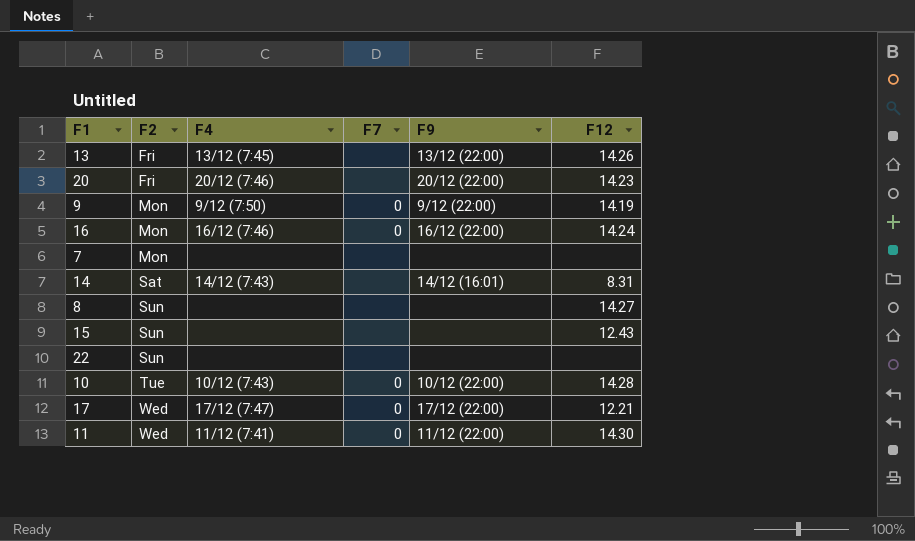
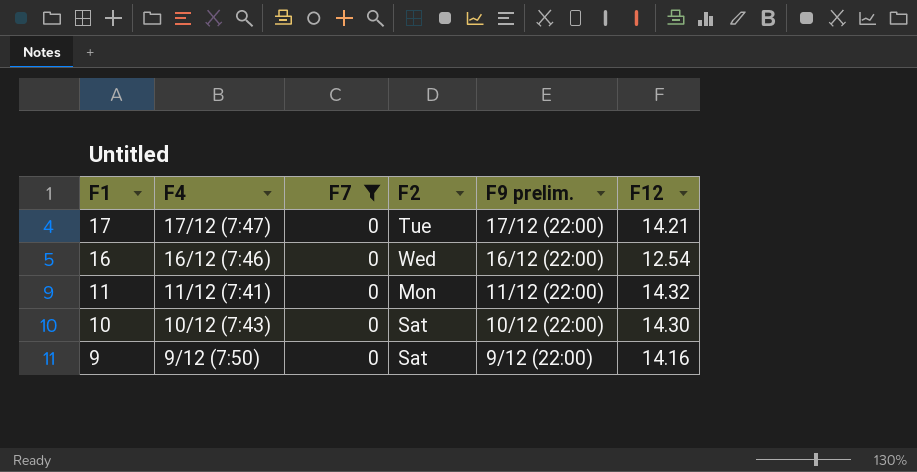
filter: none -> F7 = 0
row order: F2 ascending -> F1 descending
column F2 | position: 2 -> 4
column name: F9 -> F9 prelim.
17 | F2: Wed -> Tue
17 | F12: 12.21 -> 14.21
16 | F2: Mon -> Wed
16 | F12: 14.24 -> 12.54
11 | F2: Wed -> Mon
11 | F12: 14.30 -> 14.32
10 | F2: Tue -> Sat
10 | F12: 14.28 -> 14.30
9 | F2: Mon -> Sat
9 | F12: 14.19 -> 14.16

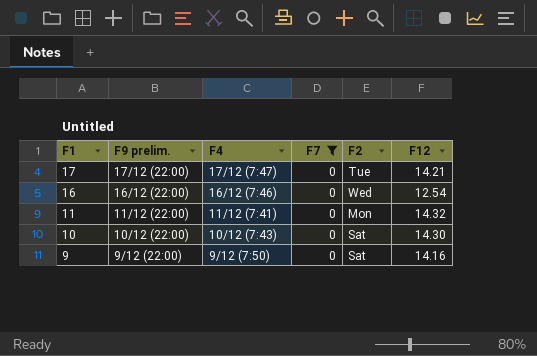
column F9 prelim. | position: 5 -> 2

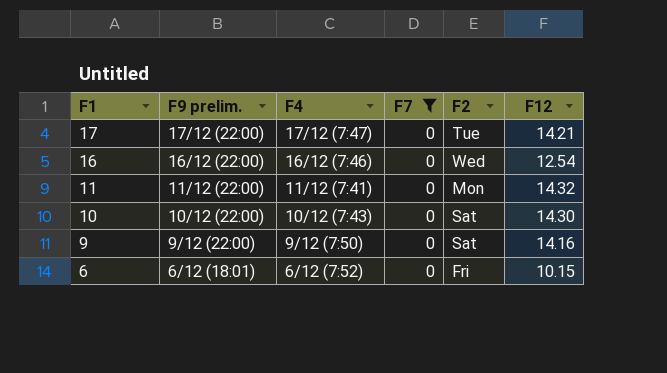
row 6: none -> 6/12 (18:01) | 6/12 (7:52) | 0 | Fri | 10.15

